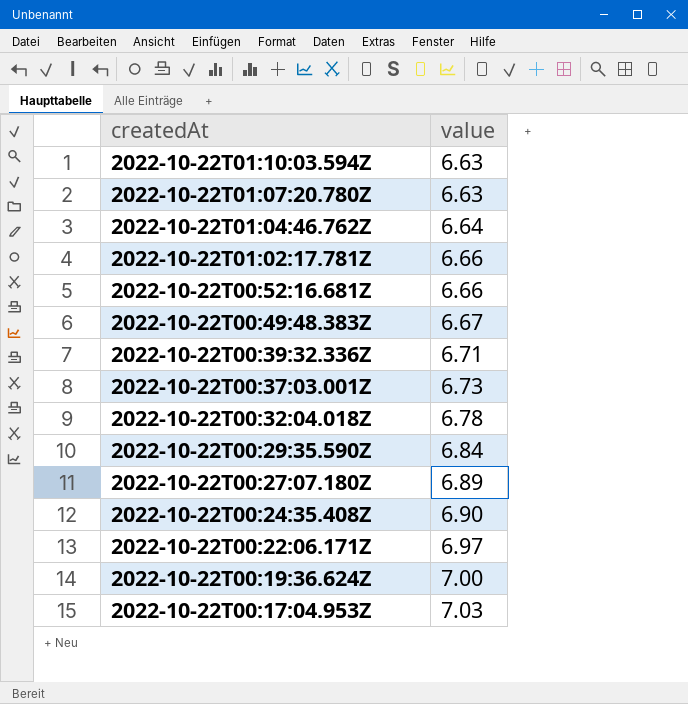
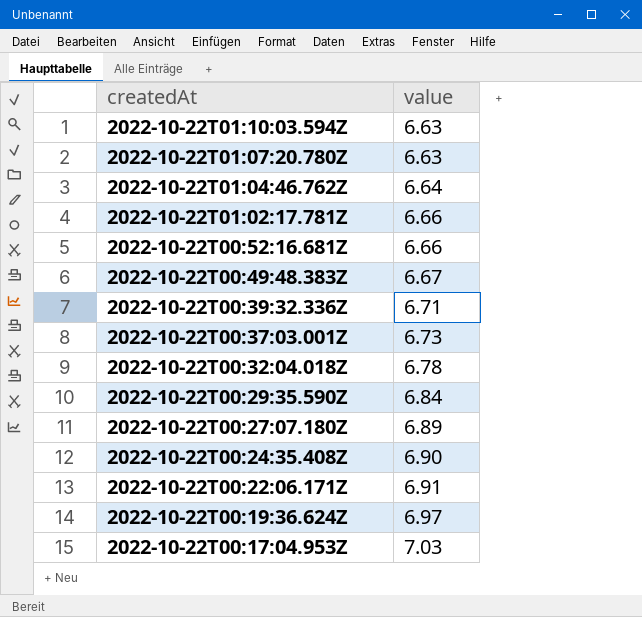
2022-10-22T00:22:06.171Z | value: 6.97 -> 6.91
2022-10-22T00:19:36.624Z | value: 7.00 -> 6.97

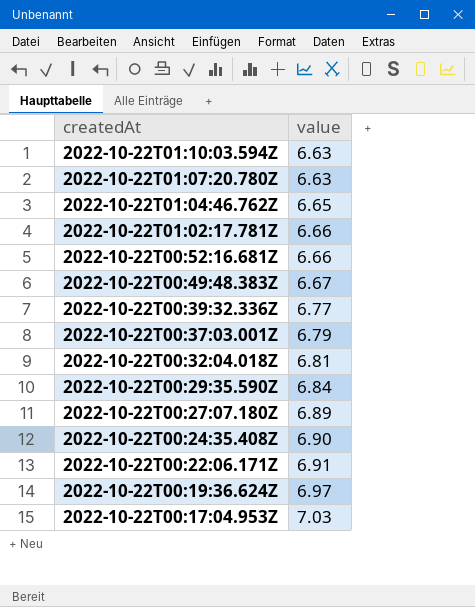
2022-10-22T01:04:46.762Z | value: 6.64 -> 6.65
2022-10-22T00:39:32.336Z | value: 6.71 -> 6.77
2022-10-22T00:37:03.001Z | value: 6.73 -> 6.79
2022-10-22T00:32:04.018Z | value: 6.78 -> 6.81

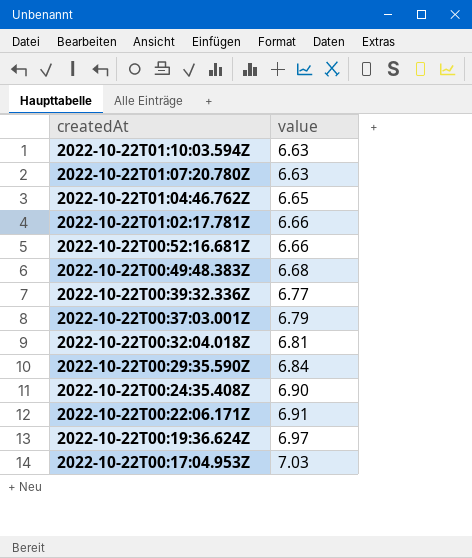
row 2022-10-22T00:27:07.180Z: 6.89 -> none
2022-10-22T00:49:48.383Z | value: 6.67 -> 6.68

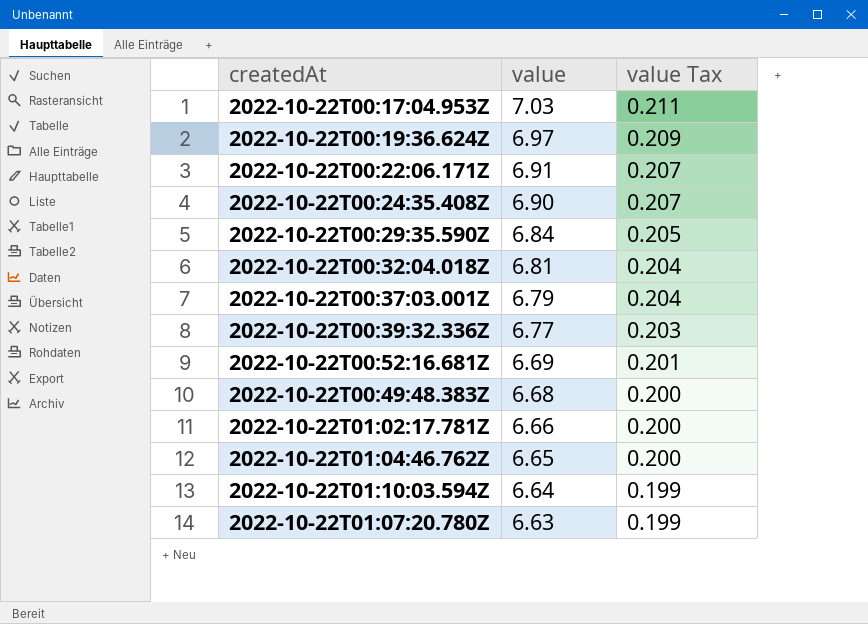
row order: createdAt descending -> value descending
column value Tax | formula: none -> [value] * 0.03
2022-10-22T00:52:16.681Z | value: 6.66 -> 6.69
2022-10-22T01:10:03.594Z | value: 6.63 -> 6.64

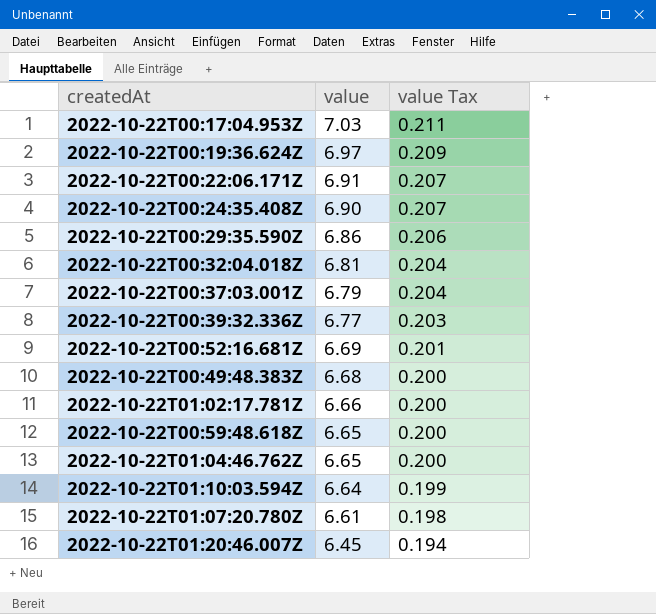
2022-10-22T00:29:35.590Z | value: 6.84 -> 6.86
2022-10-22T00:29:35.590Z | value Tax: 0.205 -> 0.206
row 2022-10-22T00:59:48.618Z: none -> 6.65 | 0.200
2022-10-22T01:07:20.780Z | value: 6.63 -> 6.61
2022-10-22T01:07:20.780Z | value Tax: 0.199 -> 0.198
row 2022-10-22T01:20:46.007Z: none -> 6.45 | 0.194

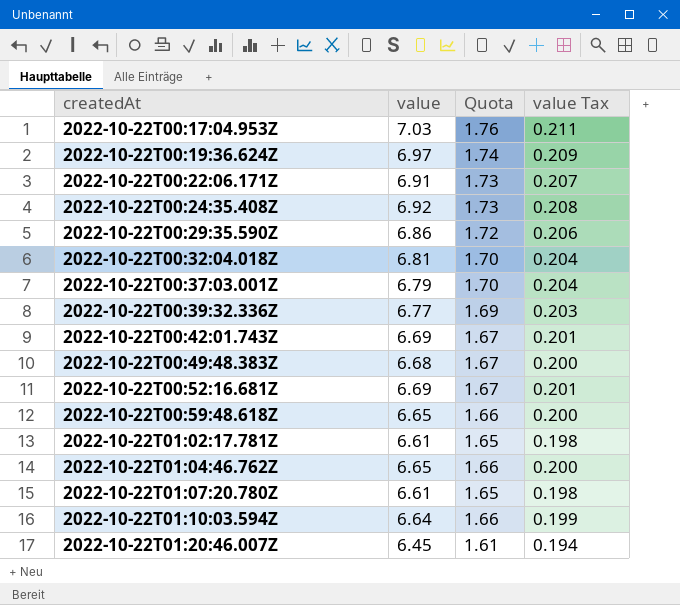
row order: value descending -> createdAt ascending
column Quota | formula: none -> [value] * 0.25
2022-10-22T00:24:35.408Z | value: 6.90 -> 6.92
2022-10-22T00:24:35.408Z | value Tax: 0.207 -> 0.208
row 2022-10-22T00:42:01.743Z: none -> 6.69 | 1.67 | 0.201
2022-10-22T01:02:17.781Z | value: 6.66 -> 6.61
2022-10-22T01:02:17.781Z | value Tax: 0.200 -> 0.198

